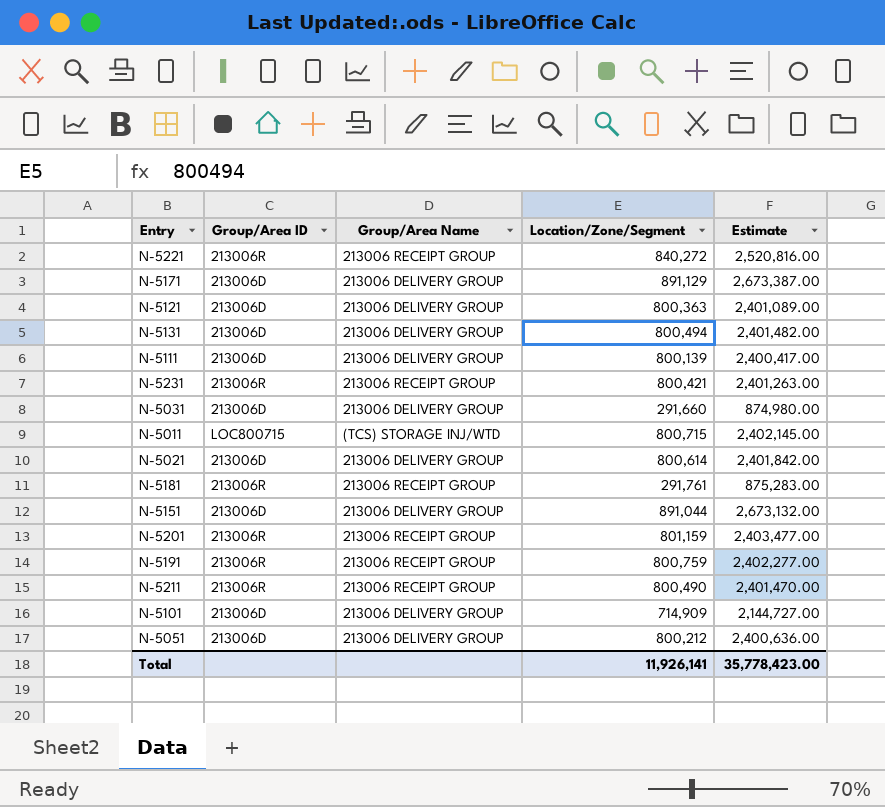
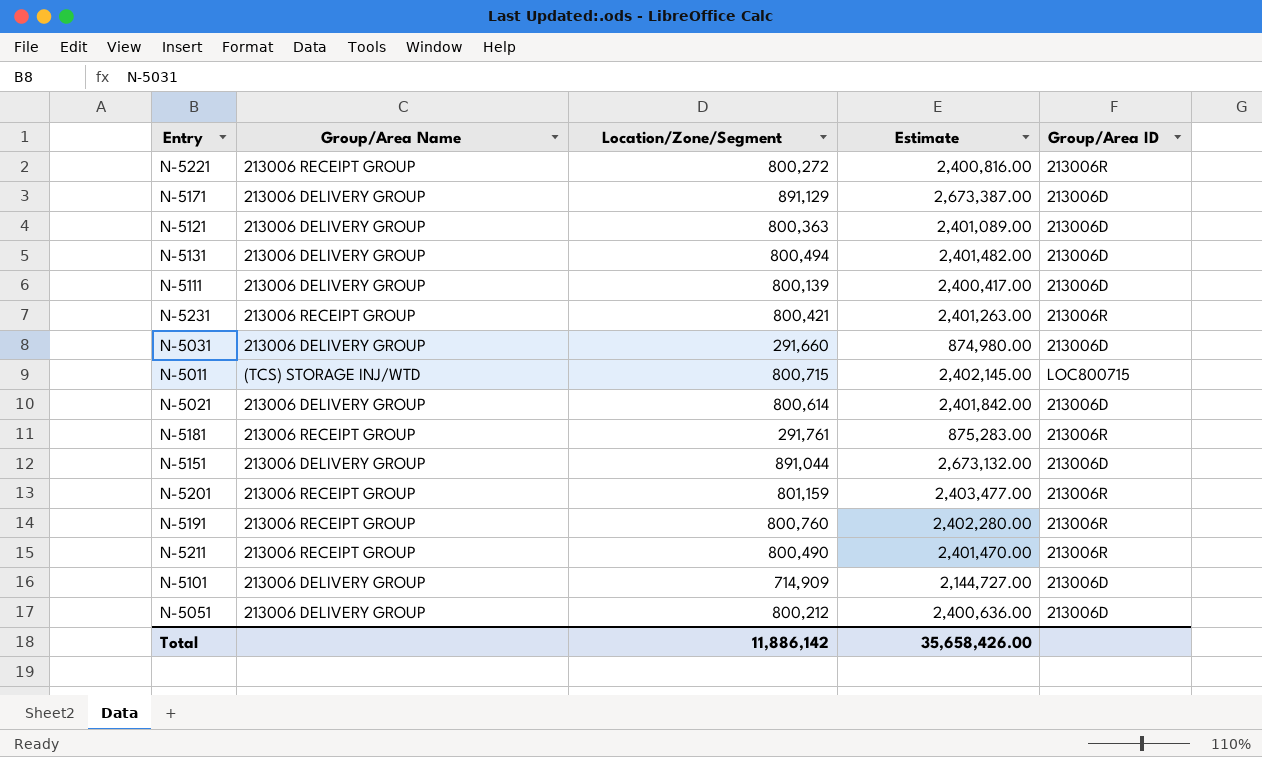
column Group/Area ID | position: 2 -> 5
N-5221 | Location/Zone/Segment: 840,272 -> 800,272
N-5221 | Estimate: 2,520,816.00 -> 2,400,816.00
N-5191 | Location/Zone/Segment: 800,759 -> 800,760
N-5191 | Estimate: 2,402,277.00 -> 2,402,280.00
Total | Location/Zone/Segment: 11,926,141 -> 11,886,142
Total | Estimate: 35,778,423.00 -> 35,658,426.00

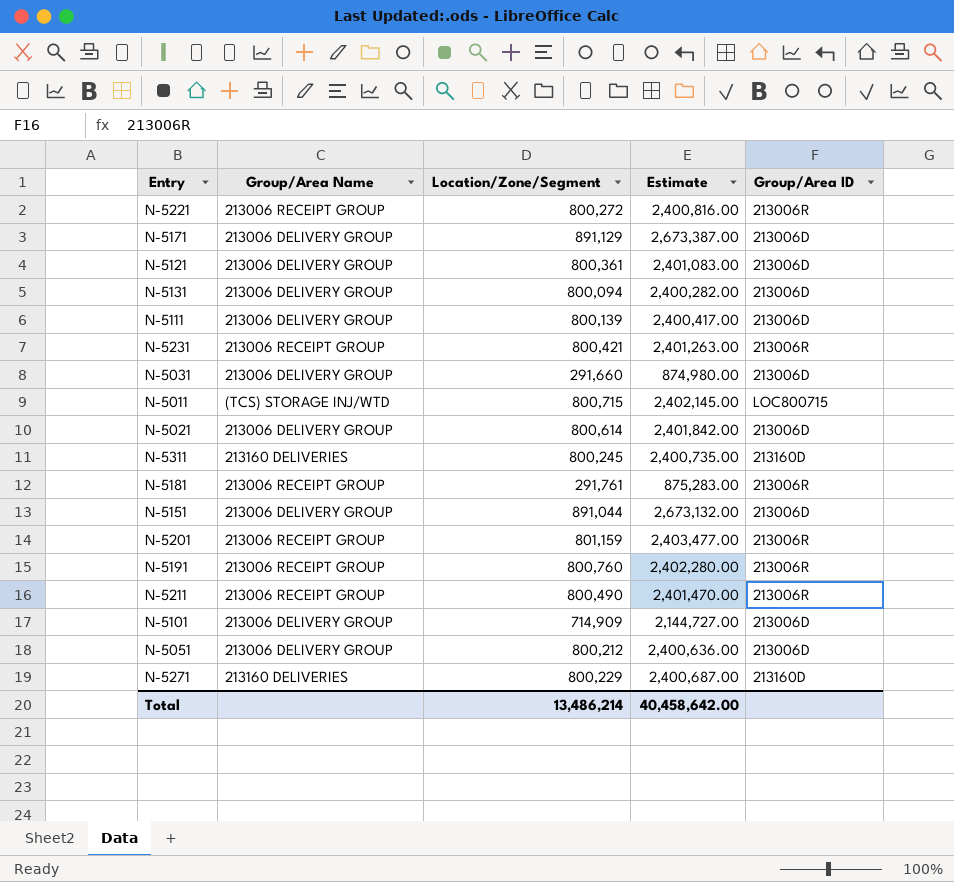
N-5121 | Location/Zone/Segment: 800,363 -> 800,361
N-5121 | Estimate: 2,401,089.00 -> 2,401,083.00
N-5131 | Location/Zone/Segment: 800,494 -> 800,094
N-5131 | Estimate: 2,401,482.00 -> 2,400,282.00
row N-5311: none -> 213160 DELIVERIES | 800,245 | 2,400,735.00 | 213160D
row N-5271: none -> 213160 DELIVERIES | 800,229 | 2,400,687.00 | 213160D
Total | Location/Zone/Segment: 11,886,142 -> 13,486,214
Total | Estimate: 35,658,426.00 -> 40,458,642.00

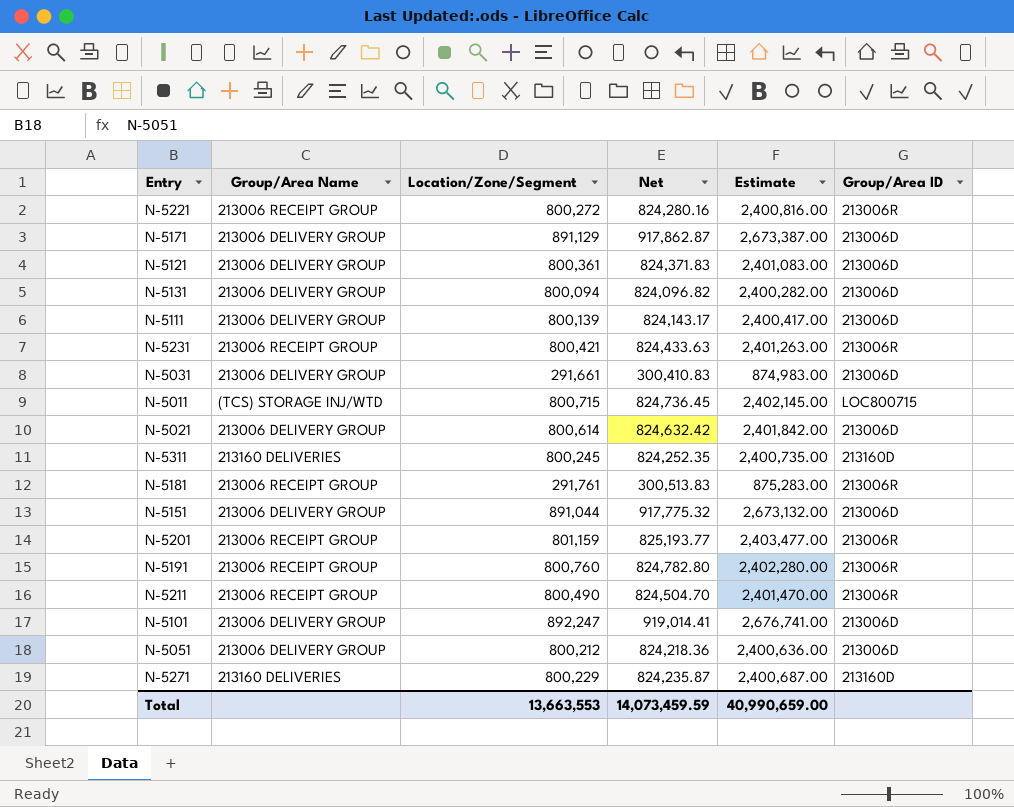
column Net | formula: none -> [Location/Zone/Segment] * 1.03
N-5031 | Location/Zone/Segment: 291,660 -> 291,661
N-5031 | Estimate: 874,980.00 -> 874,983.00
N-5101 | Location/Zone/Segment: 714,909 -> 892,247
N-5101 | Estimate: 2,144,727.00 -> 2,676,741.00
Total | Location/Zone/Segment: 13,486,214 -> 13,663,553
Total | Estimate: 40,458,642.00 -> 40,990,659.00

